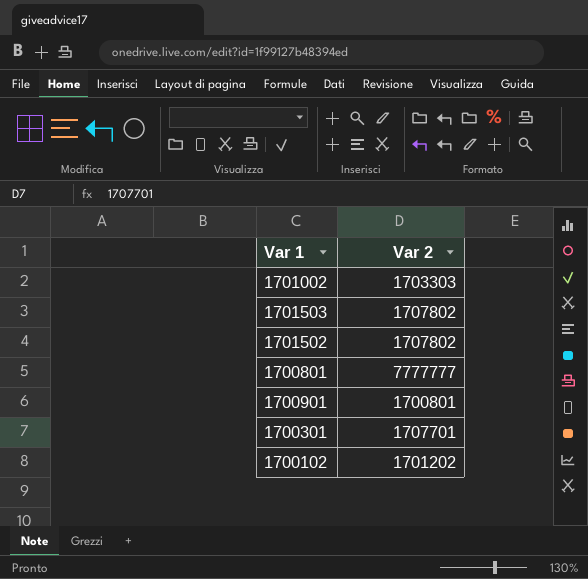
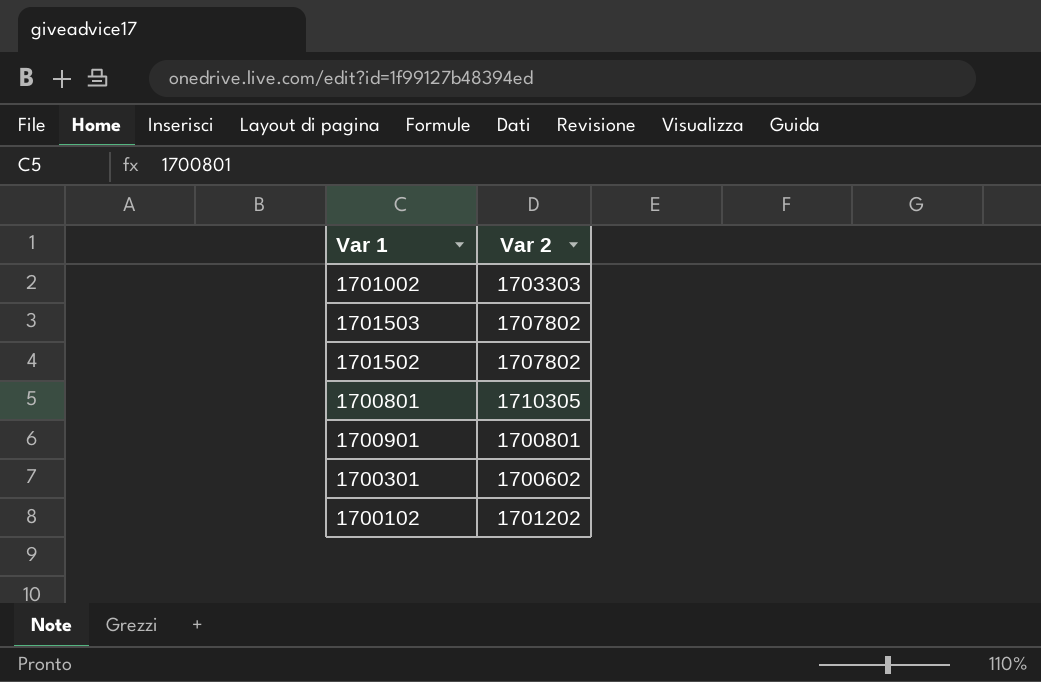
1700801 | Var 2: 7777777 -> 1710305
1700301 | Var 2: 1707701 -> 1700602

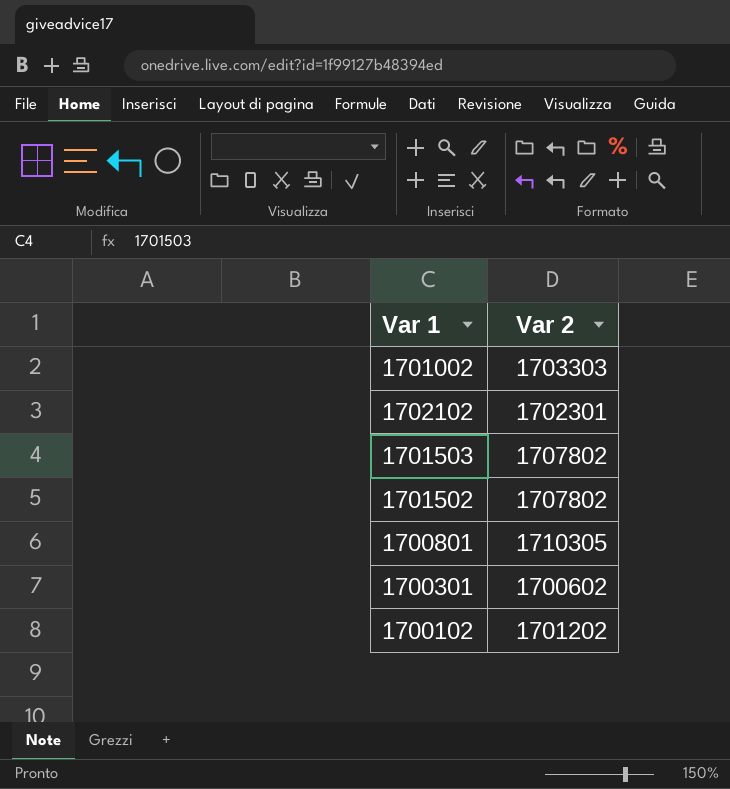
row 1700901: 1700801 -> none
row 1702102: none -> 1702301

